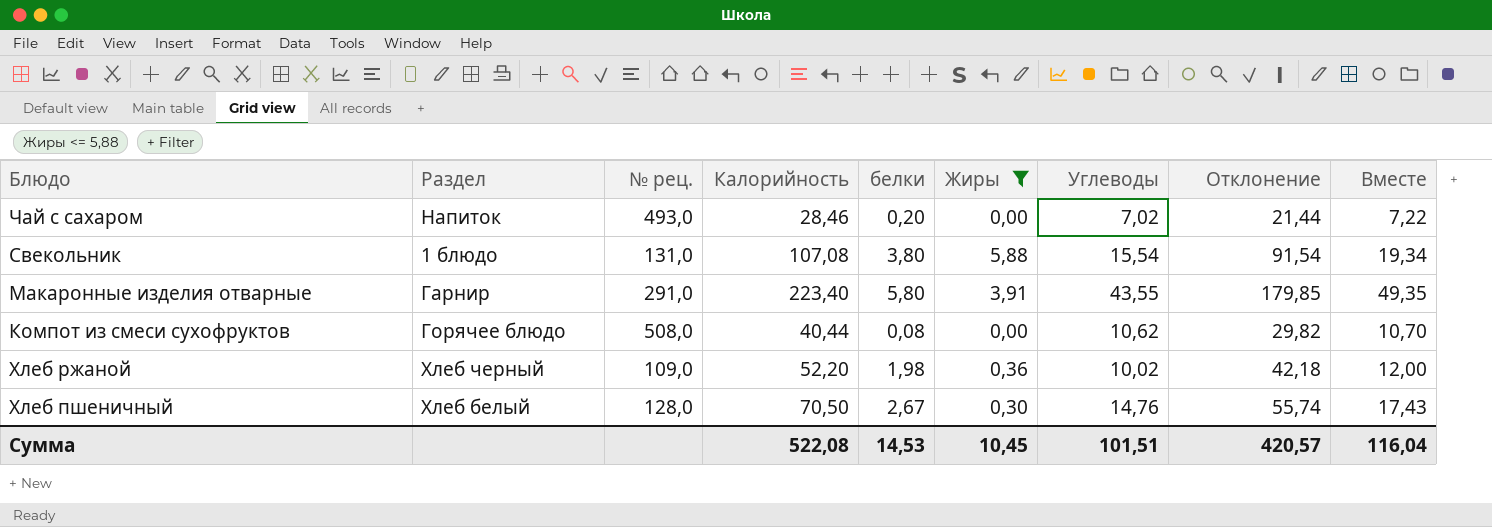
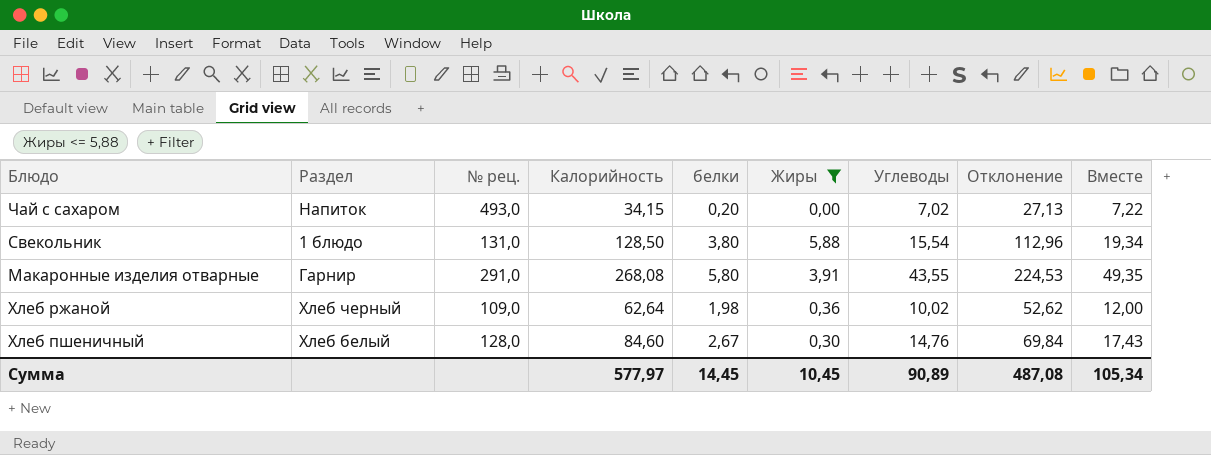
row Компот из смеси сухофруктов: Горячее блюдо | 508,0 | 40,44 | 0,08 | 0,00 | 10,62 | 29,82 | 10,70 -> none
Чай с сахаром | Калорийность: 28,46 -> 34,15
Чай с сахаром | Отклонение: 21,44 -> 27,13
Свекольник | Калорийность: 107,08 -> 128,50
Свекольник | Отклонение: 91,54 -> 112,96
Макаронные изделия отварные | Калорийность: 223,40 -> 268,08
Макаронные изделия отварные | Отклонение: 179,85 -> 224,53
Хлеб ржаной | Калорийность: 52,20 -> 62,64
Хлеб ржаной | Отклонение: 42,18 -> 52,62
Хлеб пшеничный | Калорийность: 70,50 -> 84,60
Хлеб пшеничный | Отклонение: 55,74 -> 69,84
Сумма | Калорийность: 522,08 -> 577,97
Сумма | белки: 14,53 -> 14,45
Сумма | Углеводы: 101,51 -> 90,89
Сумма | Отклонение: 420,57 -> 487,08
Сумма | Вместе: 116,04 -> 105,34

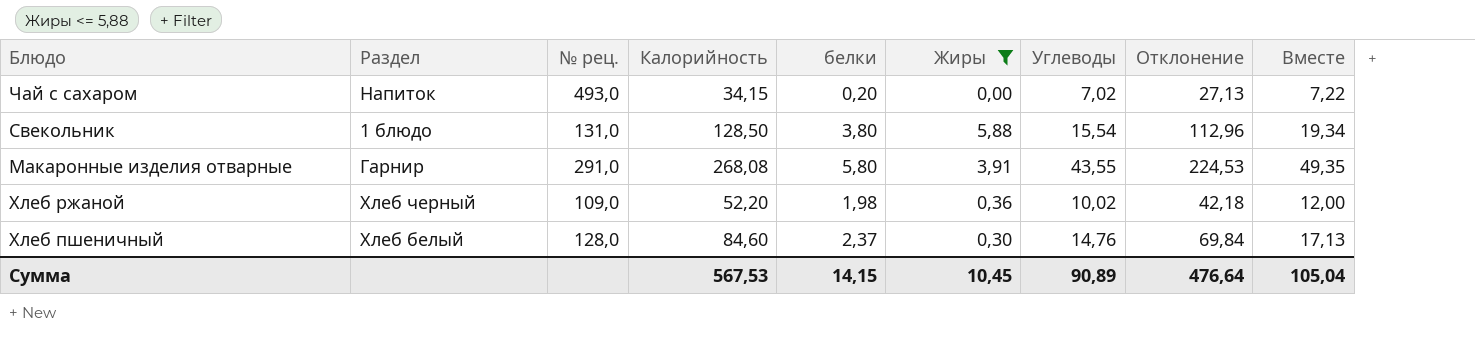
Хлеб ржаной | Калорийность: 62,64 -> 52,20
Хлеб ржаной | Отклонение: 52,62 -> 42,18
Хлеб пшеничный | белки: 2,67 -> 2,37
Хлеб пшеничный | Вместе: 17,43 -> 17,13
Сумма | Калорийность: 577,97 -> 567,53
Сумма | белки: 14,45 -> 14,15
Сумма | Отклонение: 487,08 -> 476,64
Сумма | Вместе: 105,34 -> 105,04

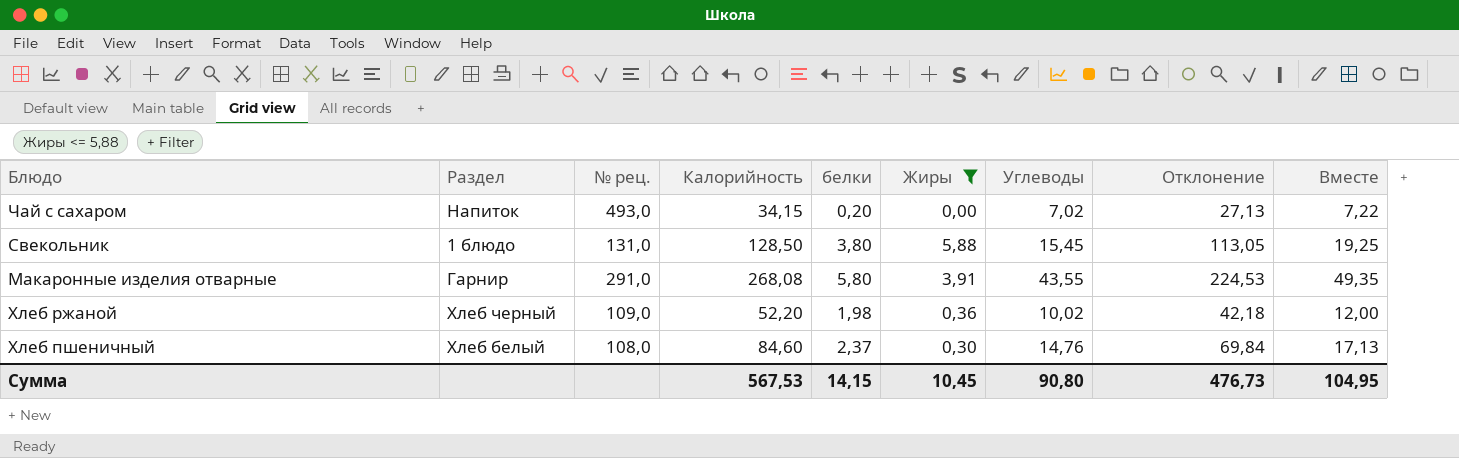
Свекольник | Углеводы: 15,54 -> 15,45
Свекольник | Отклонение: 112,96 -> 113,05
Свекольник | Вместе: 19,34 -> 19,25
Хлеб пшеничный | № рец.: 128,0 -> 108,0
Сумма | Углеводы: 90,89 -> 90,80
Сумма | Отклонение: 476,64 -> 476,73
Сумма | Вместе: 105,04 -> 104,95

